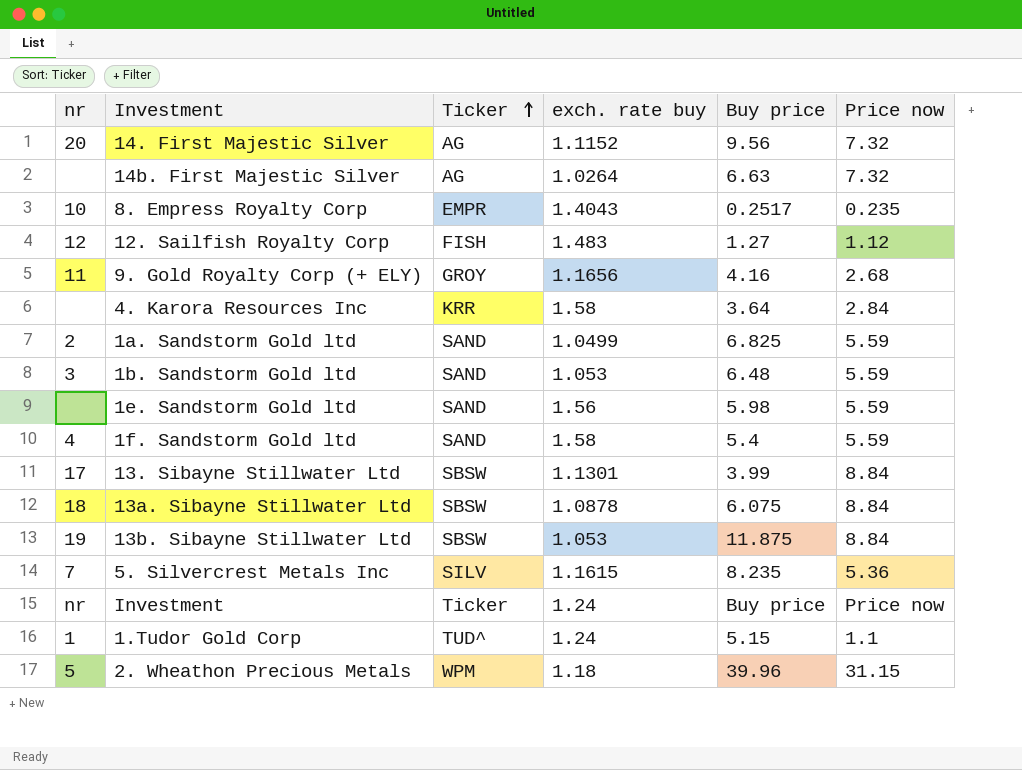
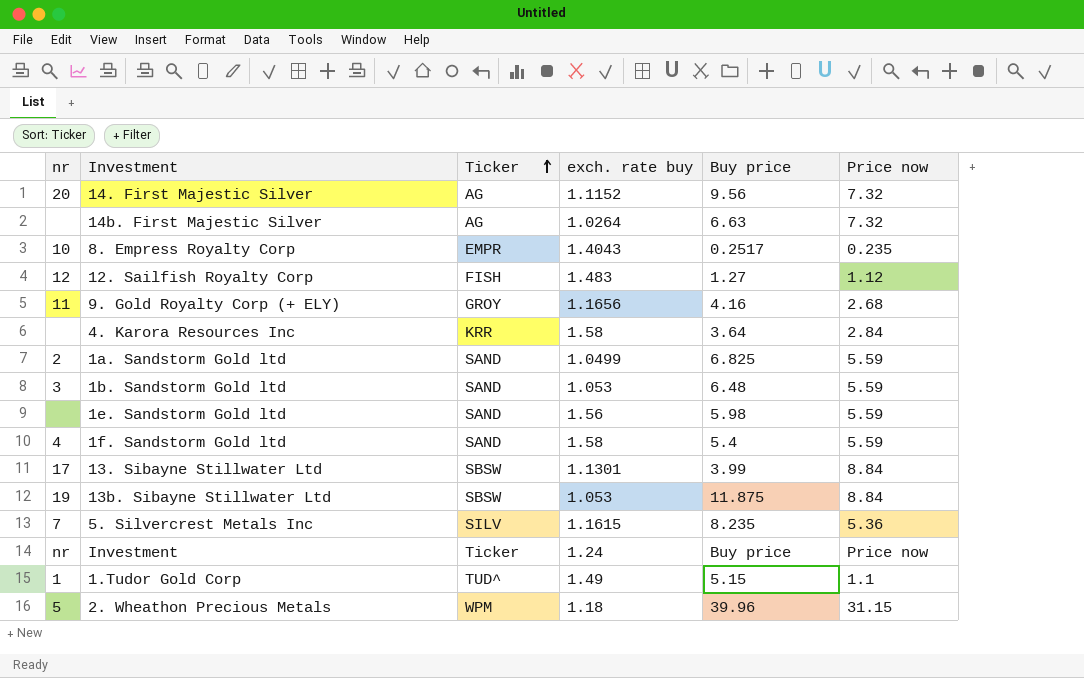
row 13a. Sibayne Stillwater Ltd: 18 | SBSW | 1.0878 | 6.075 | 8.84 -> none
1.Tudor Gold Corp | exch. rate buy: 1.24 -> 1.49

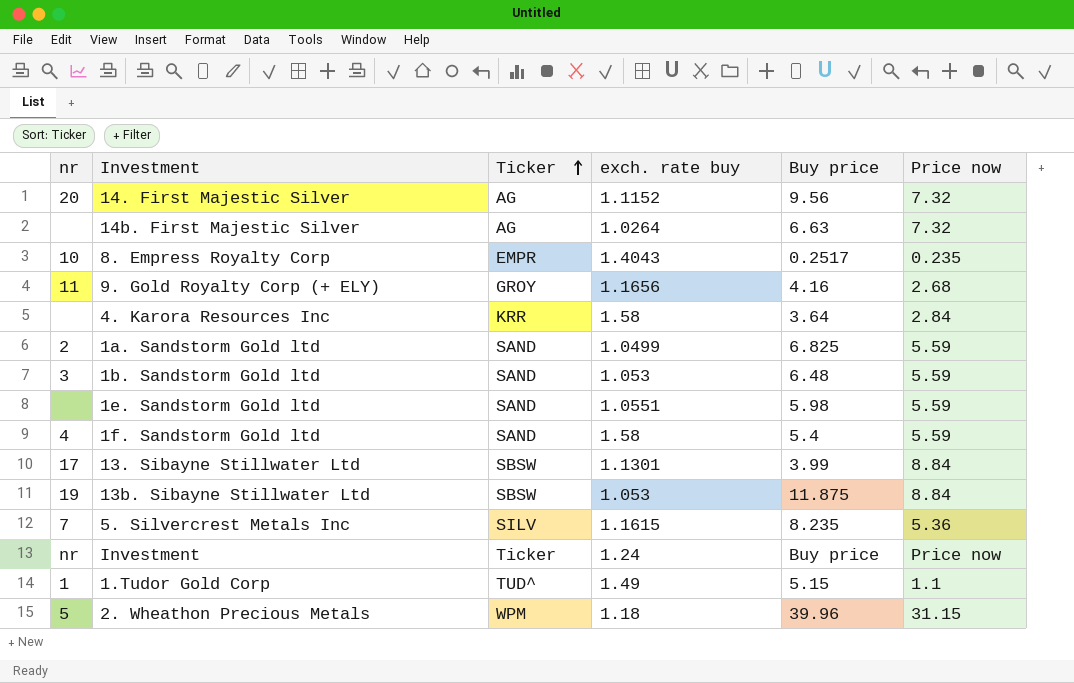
row 12. Sailfish Royalty Corp: 12 | FISH | 1.483 | 1.27 | 1.12 -> none
1e. Sandstorm Gold ltd | exch. rate buy: 1.56 -> 1.0551

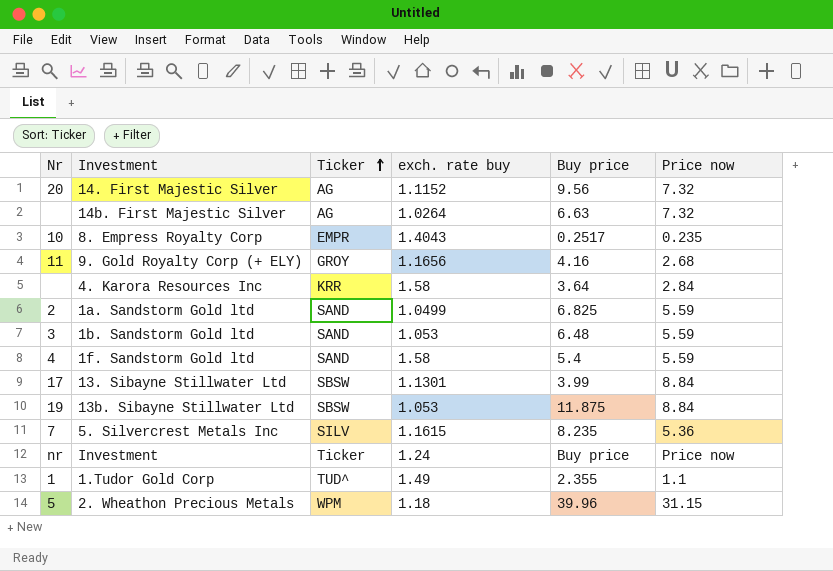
column name: nr -> Nr
row 1e. Sandstorm Gold ltd: none | SAND | 1.0551 | 5.98 | 5.59 -> none
1.Tudor Gold Corp | Buy price: 5.15 -> 2.355

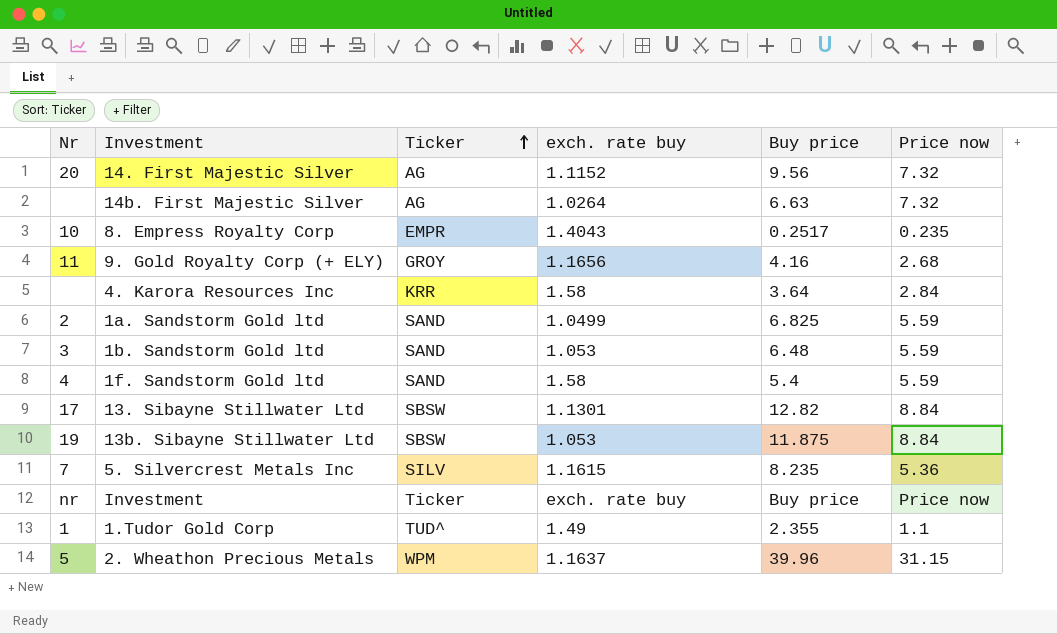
13. Sibayne Stillwater Ltd | Buy price: 3.99 -> 12.82
Investment | exch. rate buy: 1.24 -> exch. rate buy
2. Wheathon Precious Metals | exch. rate buy: 1.18 -> 1.1637

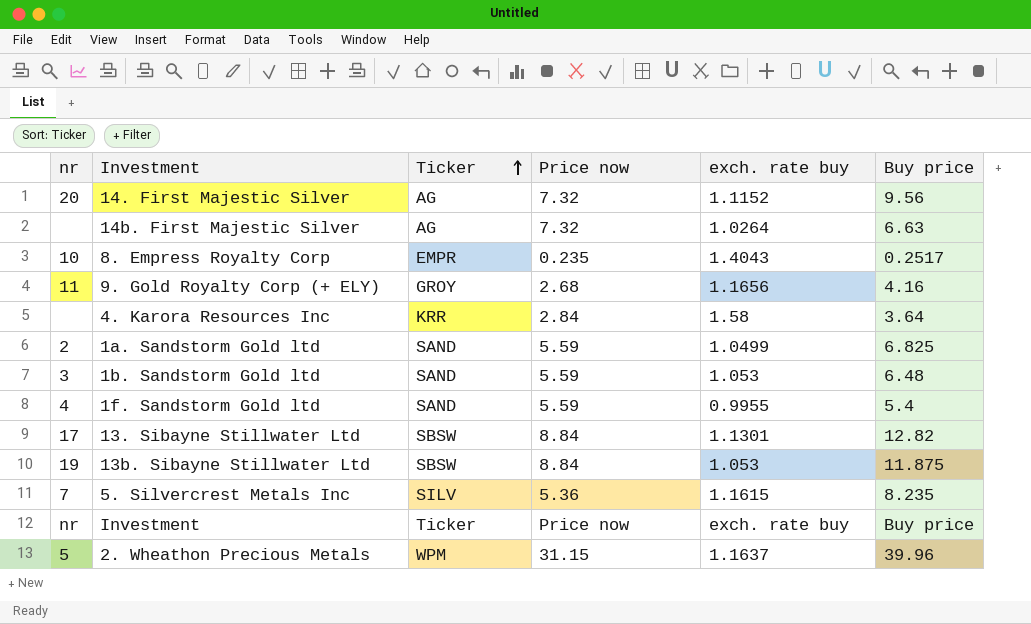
column name: Nr -> nr
column Price now | position: 6 -> 4
row 1.Tudor Gold Corp: 1 | TUD^ | 1.49 | 2.355 | 1.1 -> none
1f. Sandstorm Gold ltd | exch. rate buy: 1.58 -> 0.9955

